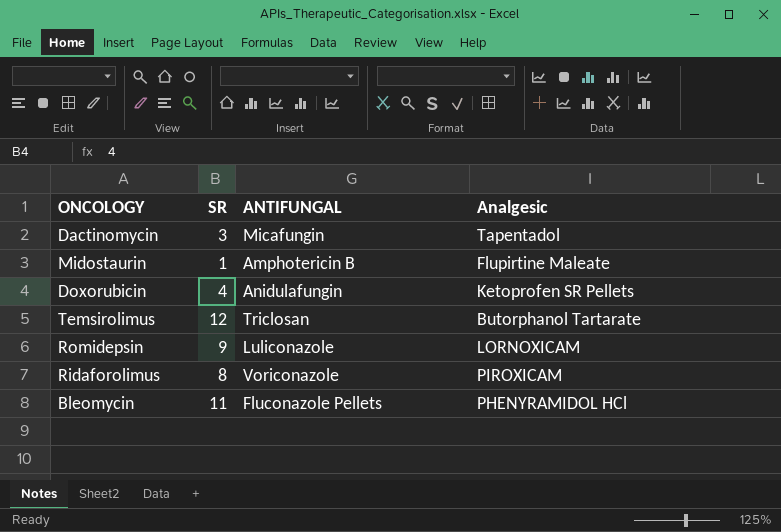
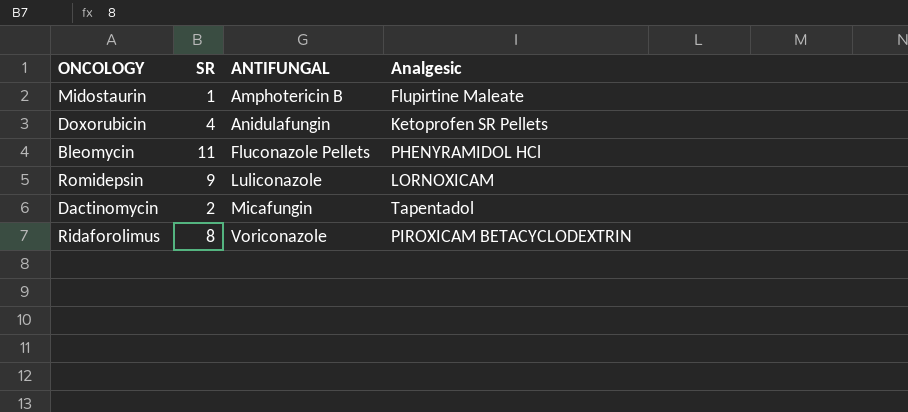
row order: none -> ANTIFUNGAL ascending
row Temsirolimus: 12 | Triclosan | Butorphanol Tartarate -> none
Dactinomycin | SR: 3 -> 2
Ridaforolimus | Analgesic: PIROXICAM -> PIROXICAM BETACYCLODEXTRIN

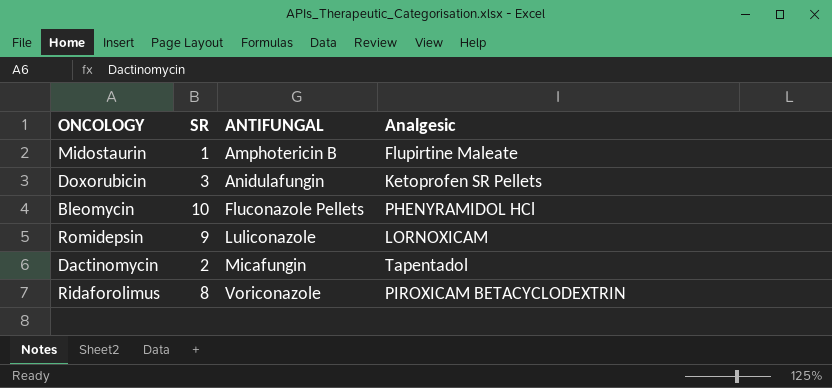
Doxorubicin | SR: 4 -> 3
Bleomycin | SR: 11 -> 10

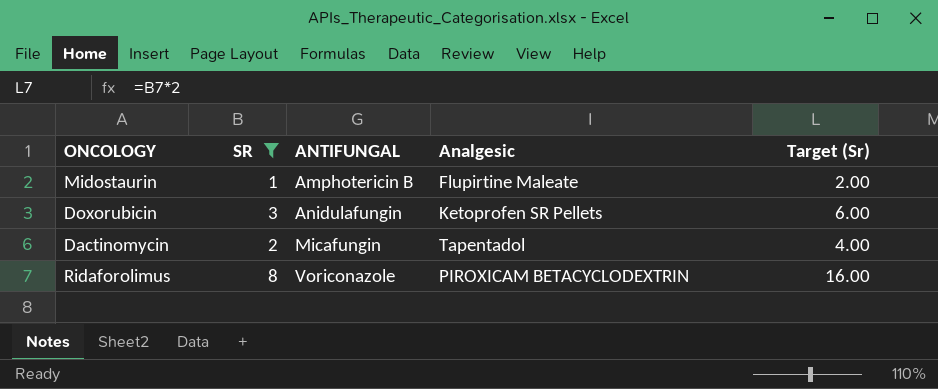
filter: none -> SR <= 8
column Target (Sr) | formula: none -> [SR] * 2

